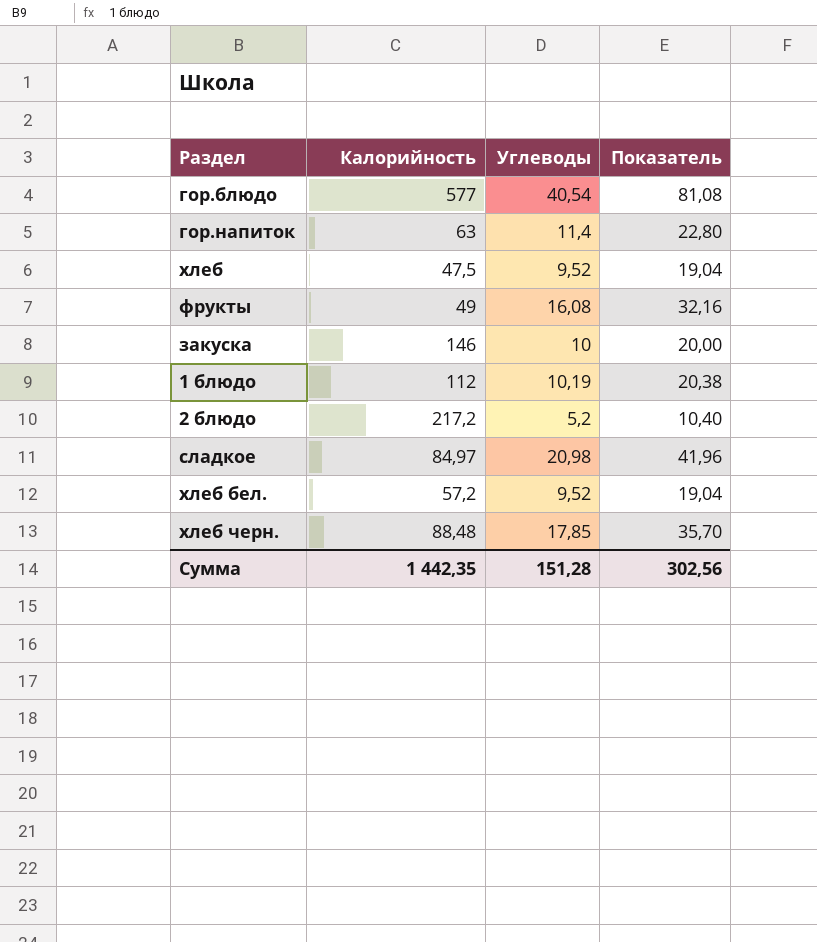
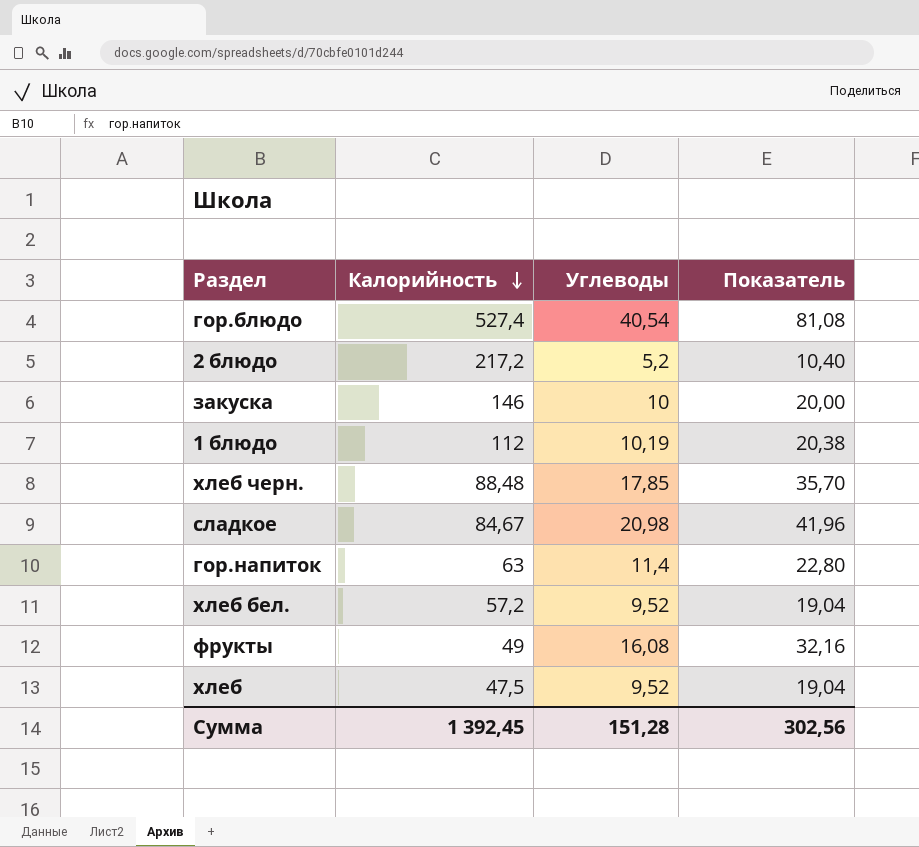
row order: none -> Калорийность descending
гор.блюдо | Калорийность: 577 -> 527,4
сладкое | Калорийность: 84,97 -> 84,67
Сумма | Калорийность: 1 442,35 -> 1 392,45

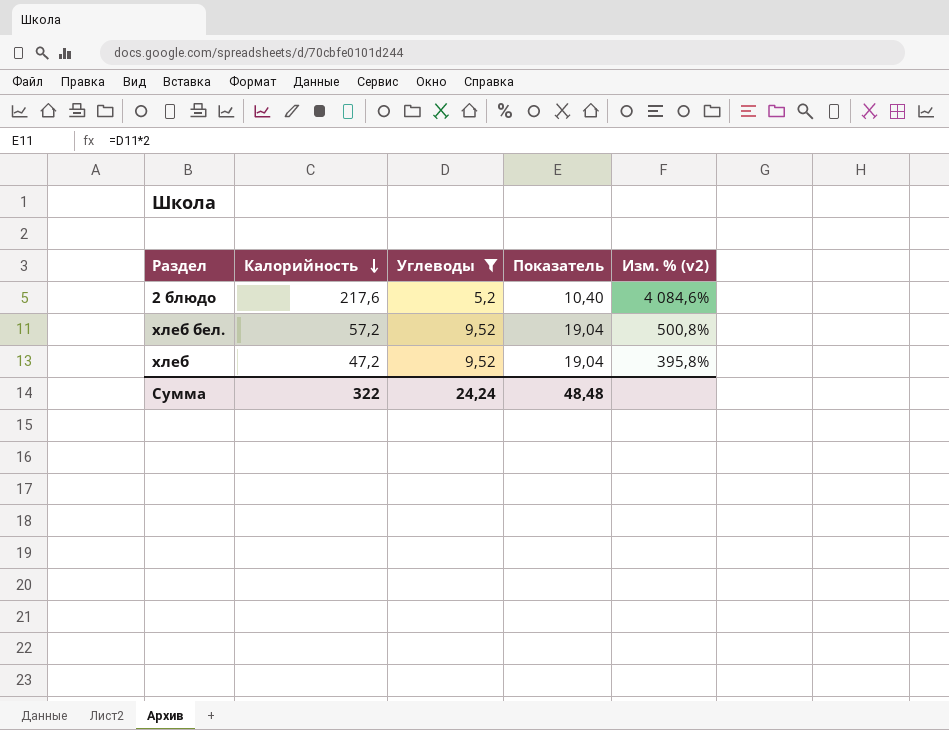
filter: none -> Углеводы <= 9,52
column Изм. % (v2) | formula: none -> ([Калорийность] - [Углеводы]) / [Углеводы]
2 блюдо | Калорийность: 217,2 -> 217,6
хлеб | Калорийность: 47,5 -> 47,2
Сумма | Калорийность: 1 392,45 -> 322
Сумма | Углеводы: 151,28 -> 24,24
Сумма | Показатель: 302,56 -> 48,48

